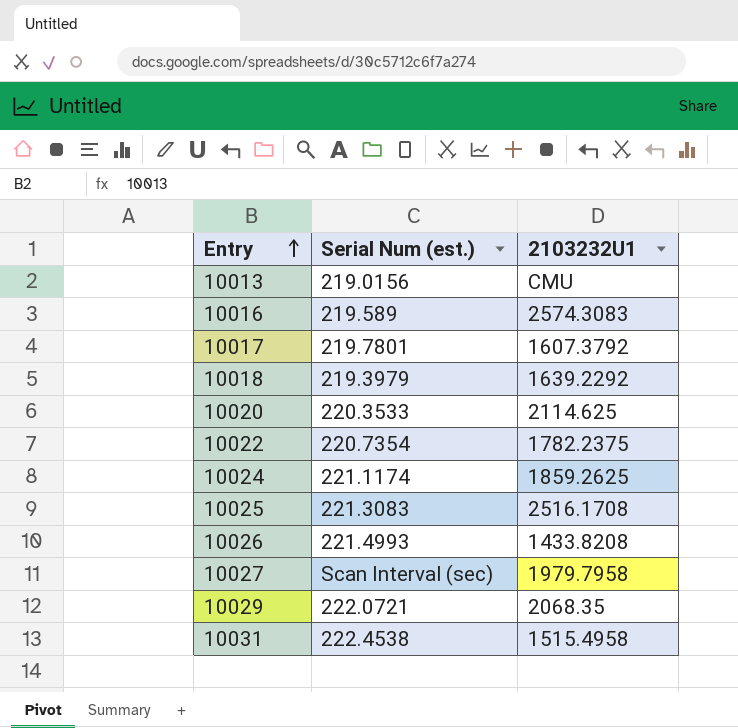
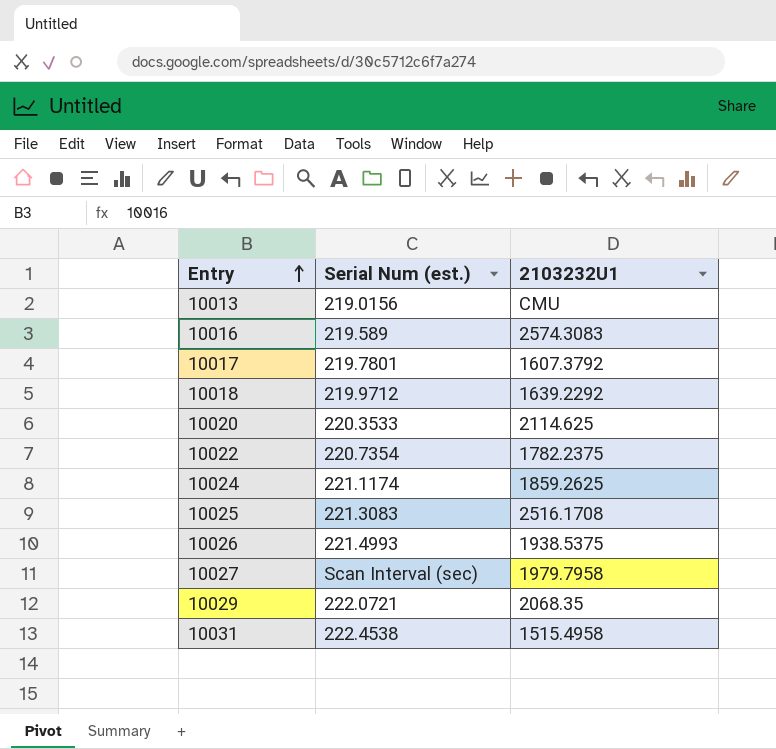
10018 | Serial Num (est.): 219.3979 -> 219.9712
10026 | 2103232U1: 1433.8208 -> 1938.5375

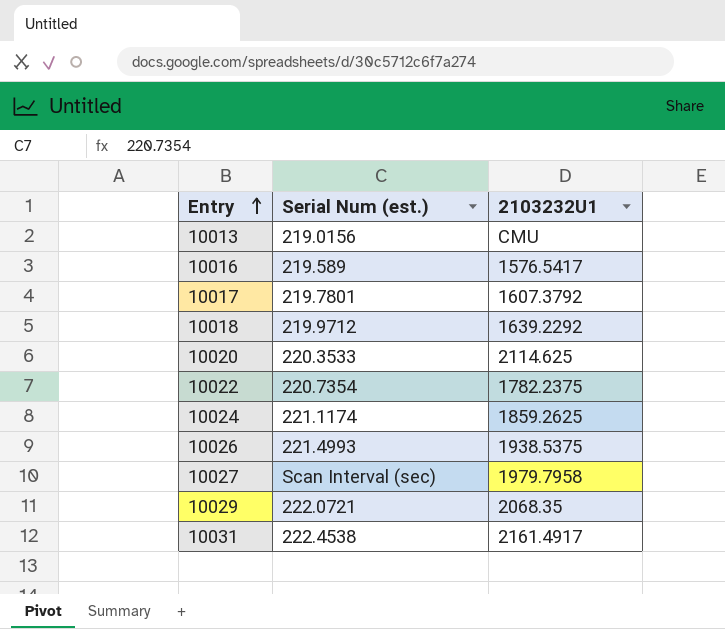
row 10025: 221.3083 | 2516.1708 -> none
10016 | 2103232U1: 2574.3083 -> 1576.5417
10031 | 2103232U1: 1515.4958 -> 2161.4917

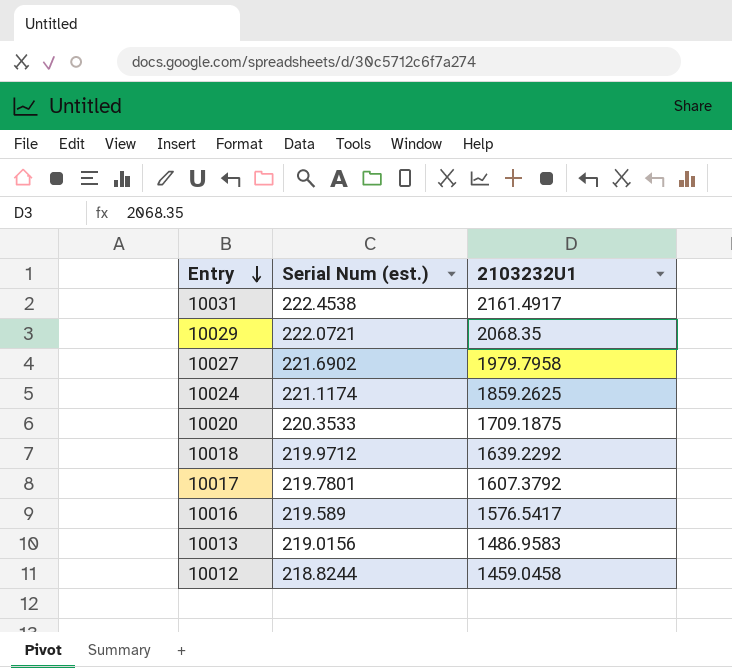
row order: Entry ascending -> Entry descending
row 10022: 220.7354 | 1782.2375 -> none
row 10026: 221.4993 | 1938.5375 -> none
10027 | Serial Num (est.): Scan Interval (sec) -> 221.6902
10020 | 2103232U1: 2114.625 -> 1709.1875
10013 | 2103232U1: CMU -> 1486.9583
row 10012: none -> 218.8244 | 1459.0458

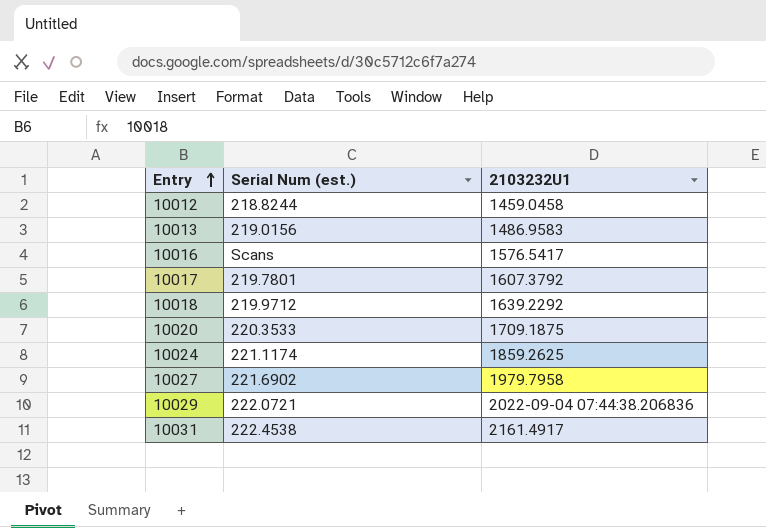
row order: Entry descending -> Entry ascending
10016 | Serial Num (est.): 219.589 -> Scans
10029 | 2103232U1: 2068.35 -> 2022-09-04 07:44:38.206836

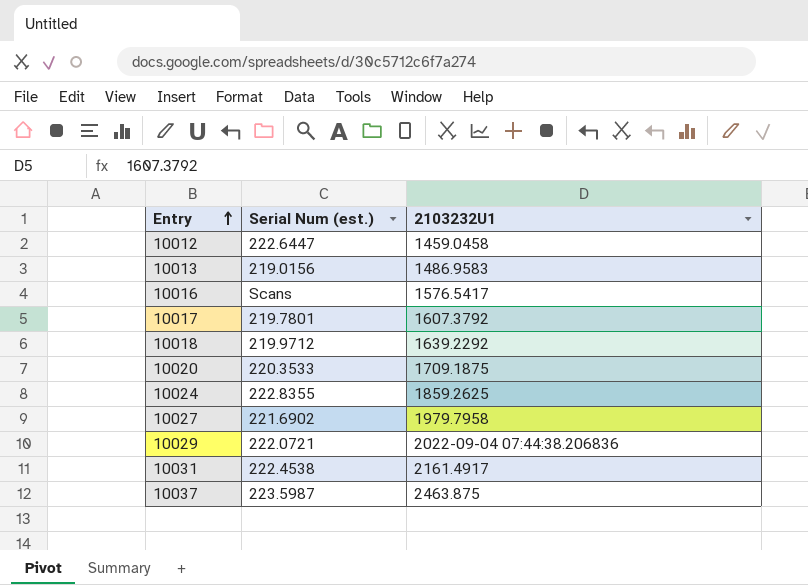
10012 | Serial Num (est.): 218.8244 -> 222.6447
10024 | Serial Num (est.): 221.1174 -> 222.8355
row 10037: none -> 223.5987 | 2463.875

